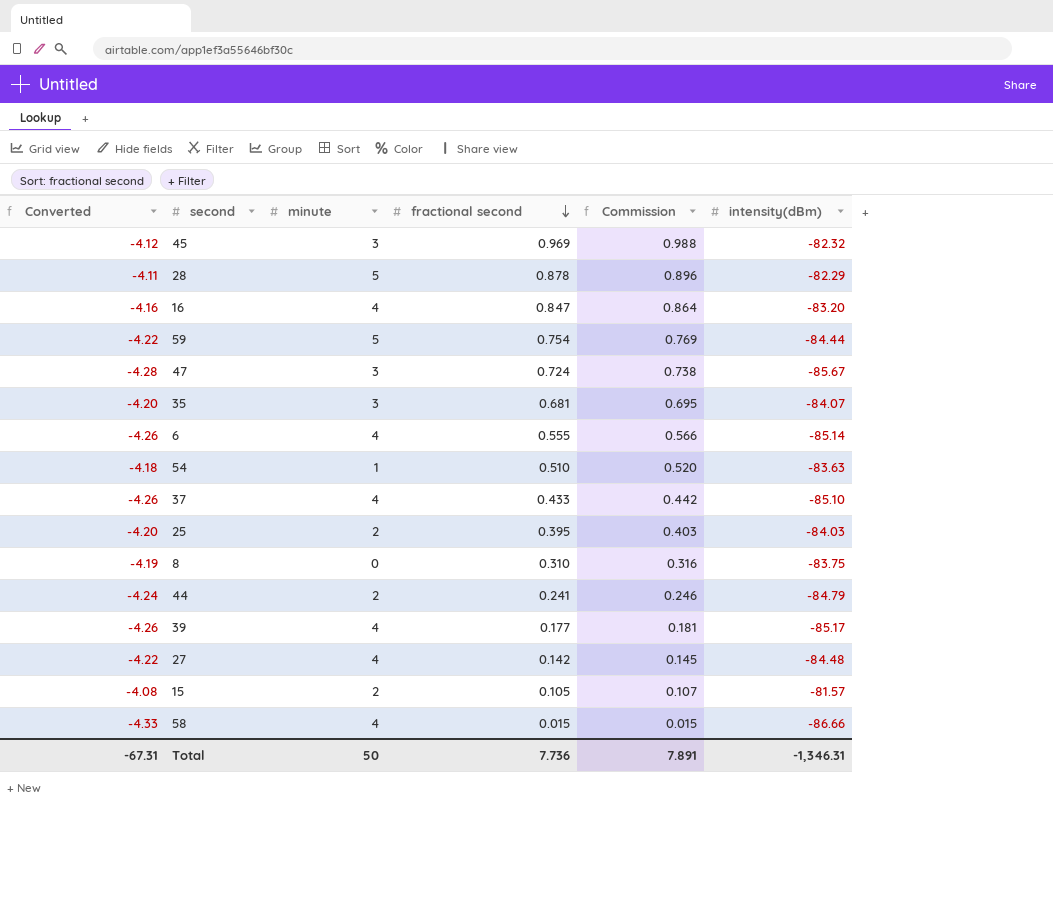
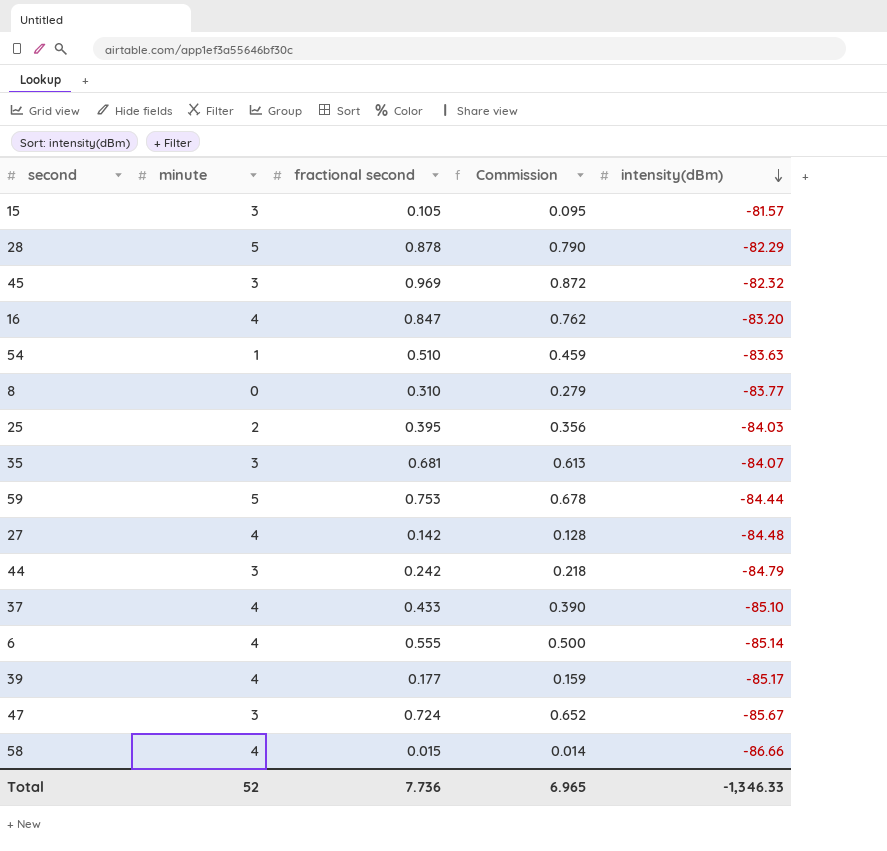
row order: fractional second descending -> intensity(dBm) descending
column Converted | formula: [intensity(dBm)] * 0.05 -> none
column Commission | formula: [fractional second] * 1.02 -> [fractional second] * 0.9
15 | minute: 2 -> 3
8 | intensity(dBm): -83.75 -> -83.77
59 | fractional second: 0.754 -> 0.753
44 | minute: 2 -> 3
44 | fractional second: 0.241 -> 0.242
Total | minute: 50 -> 52
Total | Commission: 7.891 -> 6.965
Total | intensity(dBm): -1,346.31 -> -1,346.33

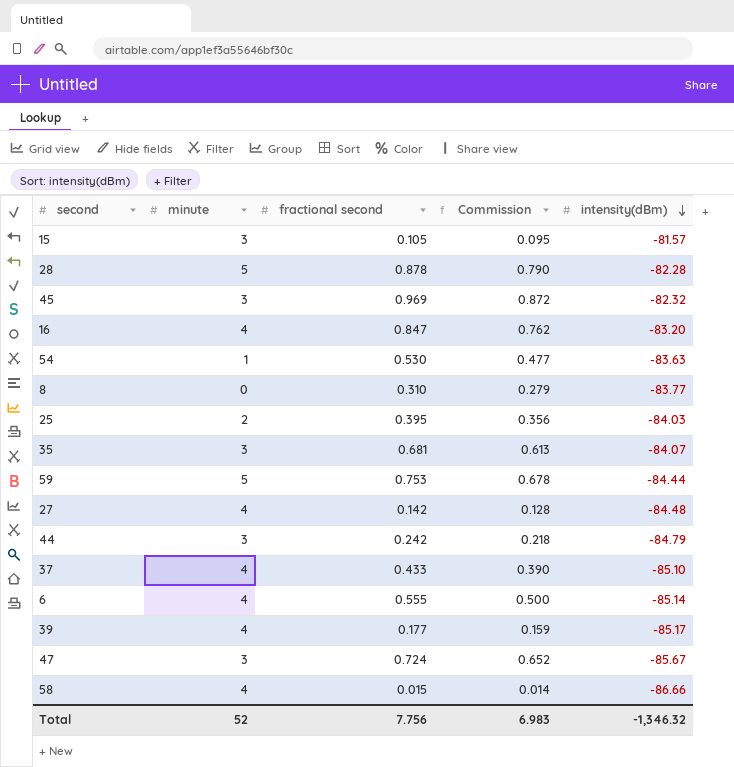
28 | intensity(dBm): -82.29 -> -82.28
54 | fractional second: 0.510 -> 0.530
54 | Commission: 0.459 -> 0.477
Total | fractional second: 7.736 -> 7.756
Total | Commission: 6.965 -> 6.983
Total | intensity(dBm): -1,346.33 -> -1,346.32

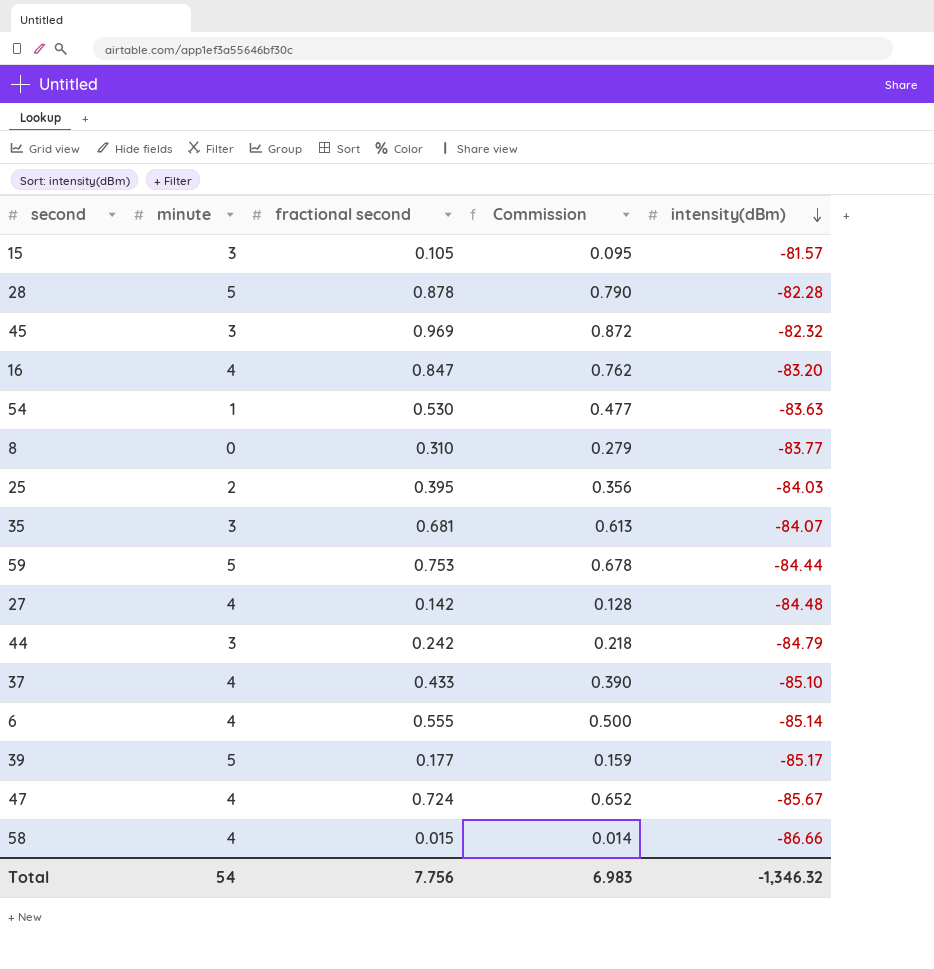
39 | minute: 4 -> 5
47 | minute: 3 -> 4
Total | minute: 52 -> 54

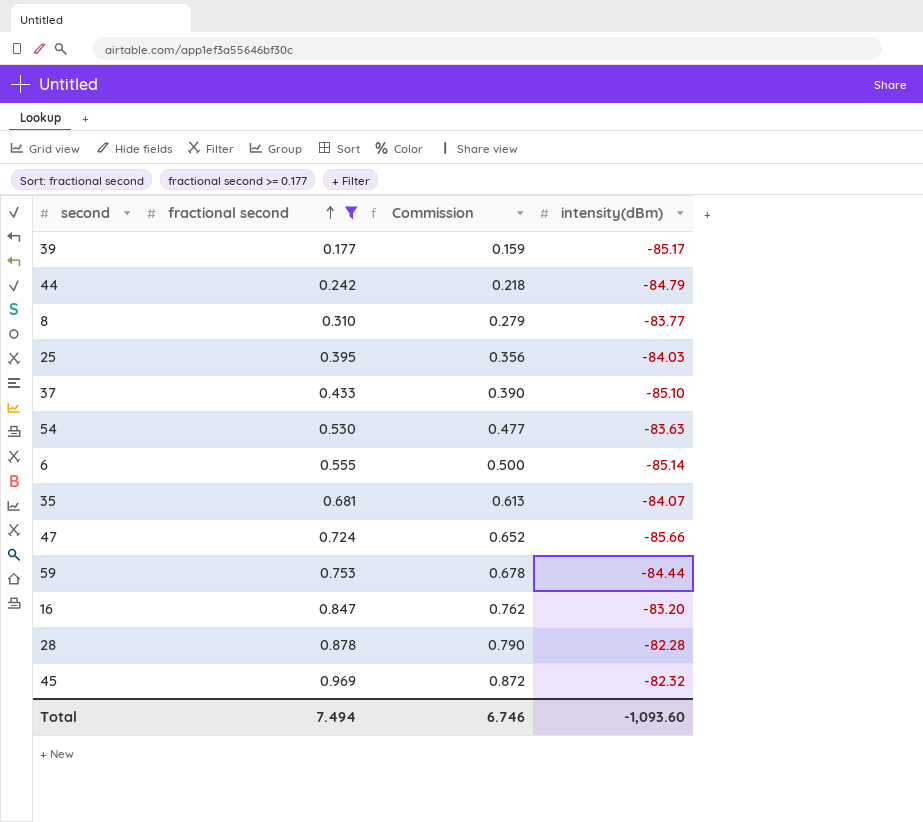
filter: none -> fractional second >= 0.177
row order: intensity(dBm) descending -> fractional second ascending
column minute | position: 2 -> none
47 | intensity(dBm): -85.67 -> -85.66
Total | fractional second: 7.756 -> 7.494
Total | Commission: 6.983 -> 6.746
Total | intensity(dBm): -1,346.32 -> -1,093.60

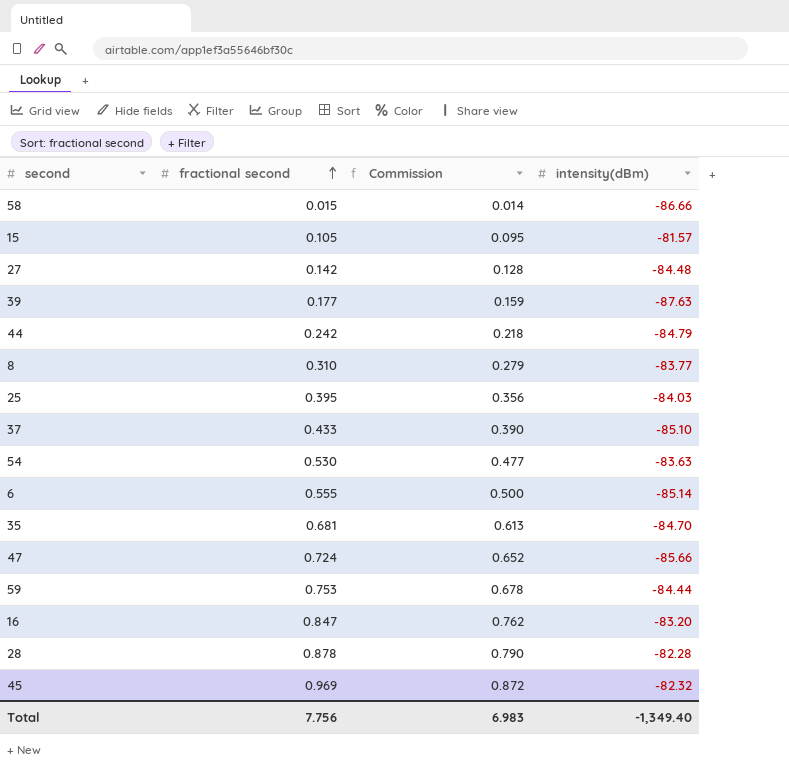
filter: fractional second >= 0.177 -> none
39 | intensity(dBm): -85.17 -> -87.63
35 | intensity(dBm): -84.07 -> -84.70
Total | fractional second: 7.494 -> 7.756
Total | Commission: 6.746 -> 6.983
Total | intensity(dBm): -1,093.60 -> -1,349.40

